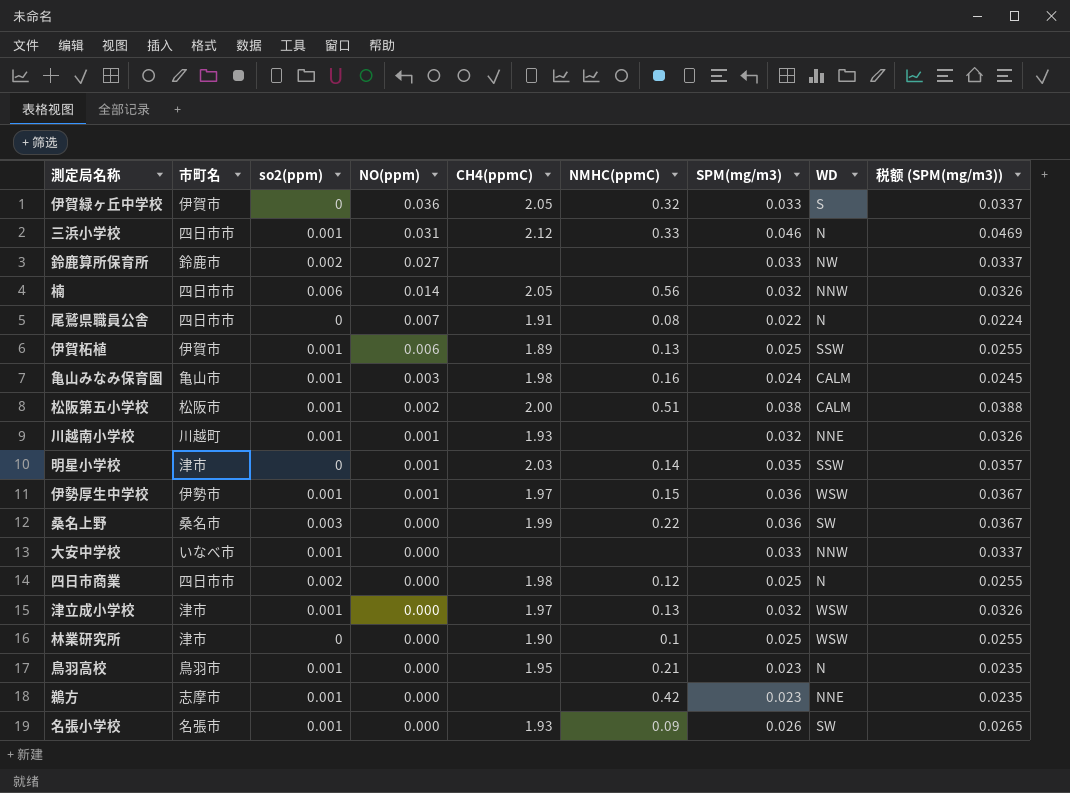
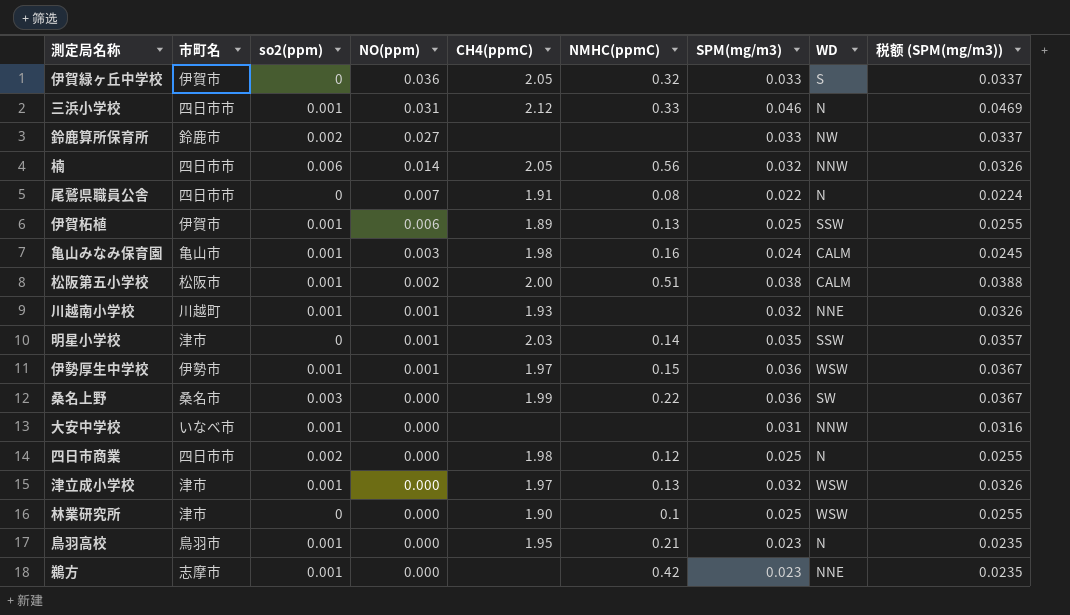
row 名張小学校: 名張市 | 0.001 | 0.000 | 1.93 | 0.09 | 0.026 | SW | 0.0265 -> none
大安中学校 | SPM(mg/m3): 0.033 -> 0.031
大安中学校 | 税额 (SPM(mg/m3)): 0.0337 -> 0.0316

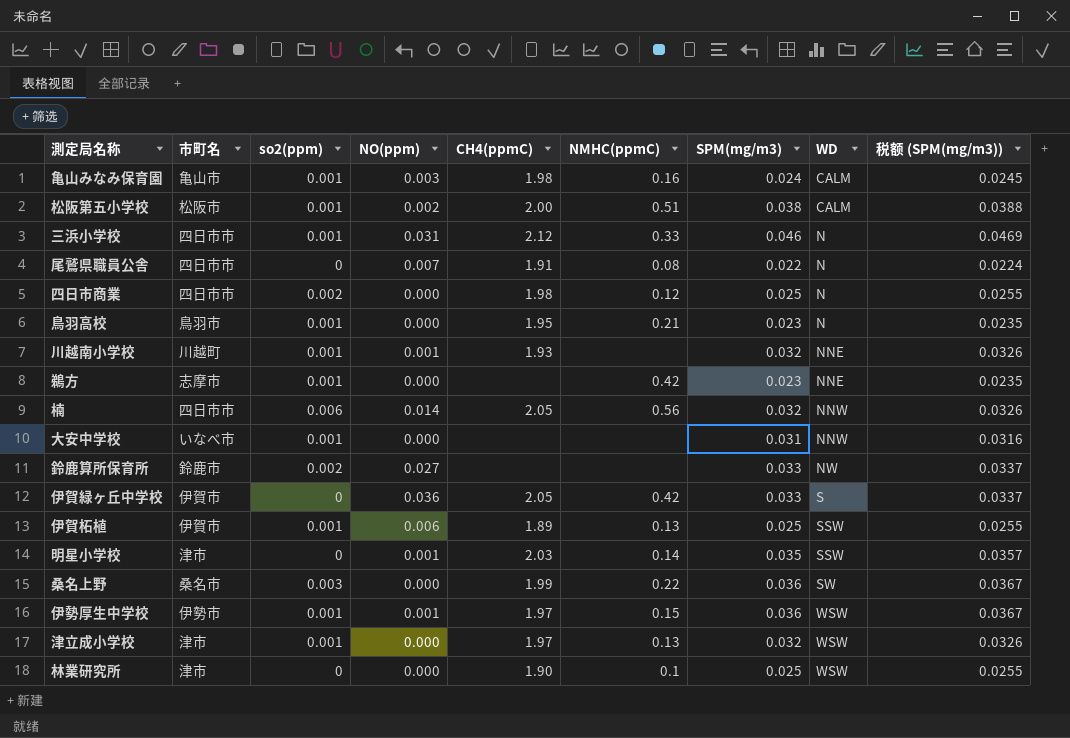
row order: NO(ppm) descending -> WD ascending
伊賀緑ヶ丘中学校 | NMHC(ppmC): 0.32 -> 0.42

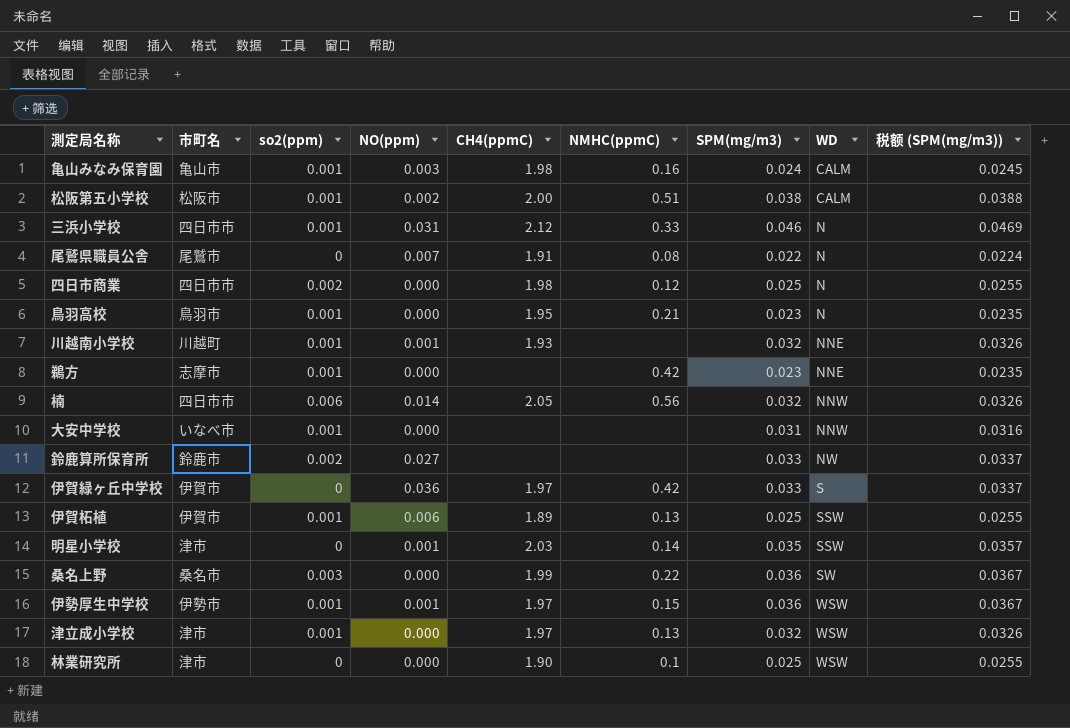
尾鷲県職員公舎 | 市町名: 四日市市 -> 尾鷲市
伊賀緑ヶ丘中学校 | CH4(ppmC): 2.05 -> 1.97

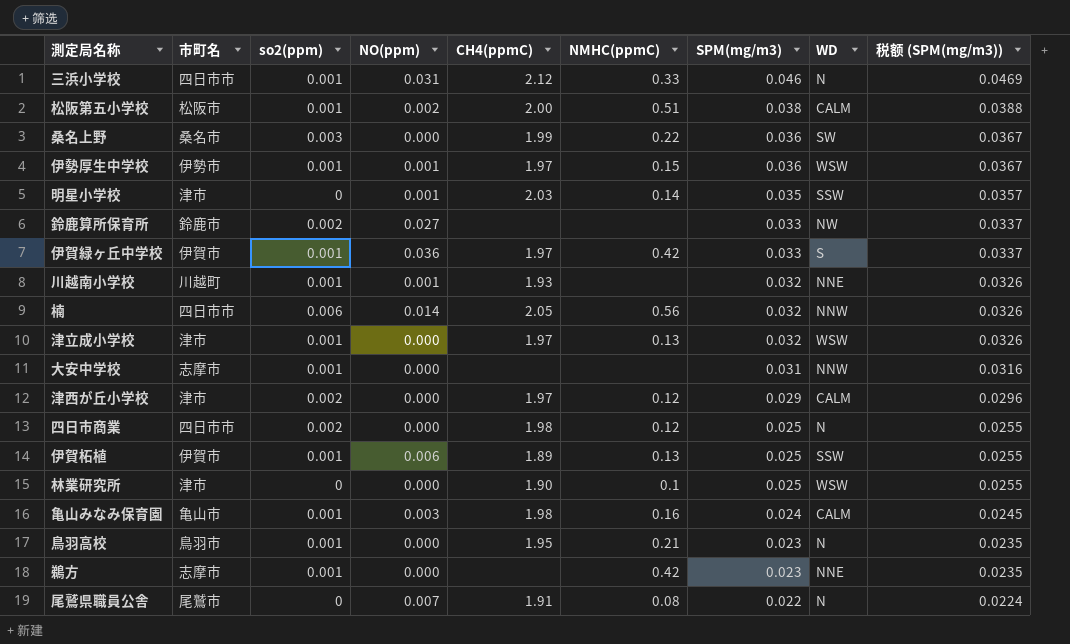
row order: WD ascending -> SPM(mg/m3) descending
伊賀緑ヶ丘中学校 | so2(ppm): 0 -> 0.001
大安中学校 | 市町名: いなべ市 -> 志摩市
row 津西が丘小学校: none -> 津市 | 0.002 | 0.000 | 1.97 | 0.12 | 0.029 | CALM | 0.0296

